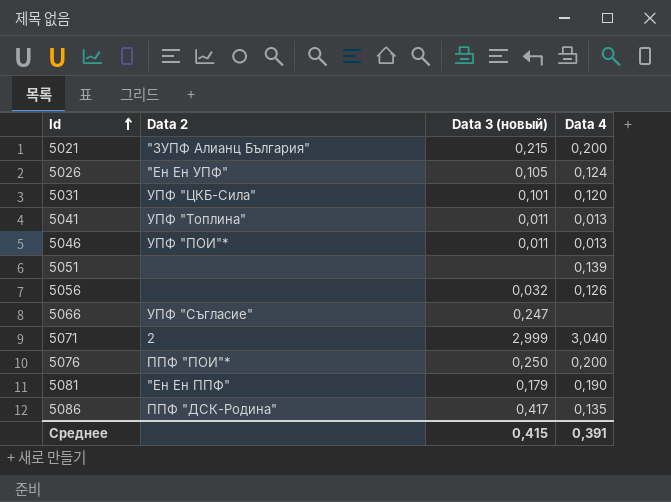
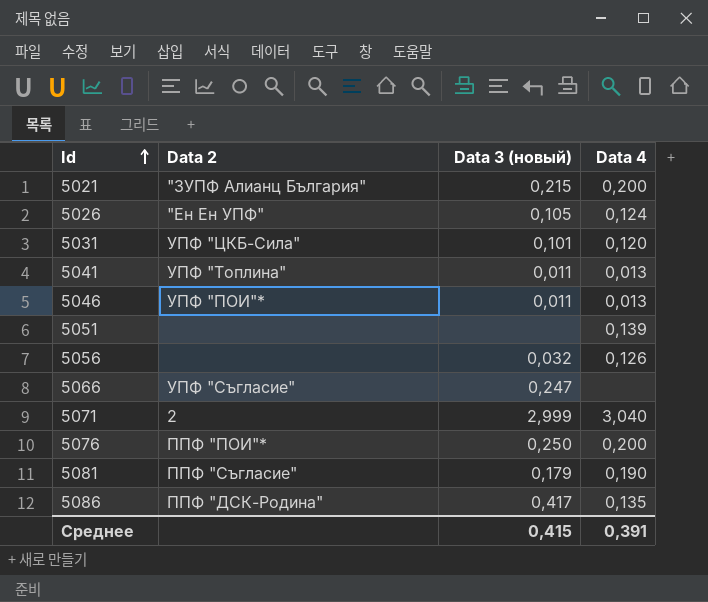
5081 | Data 2: "Ен Ен ППФ" -> ППФ "Съгласие"

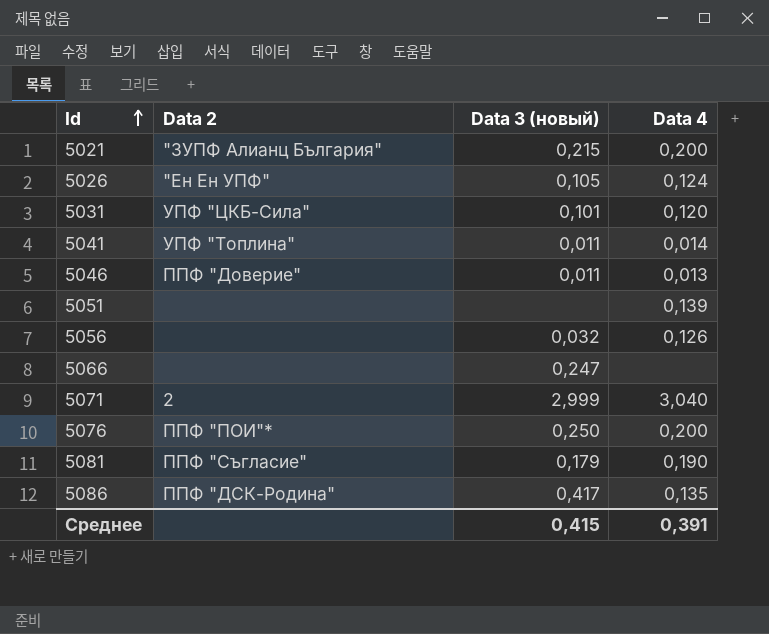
5041 | Data 4: 0,013 -> 0,014
5046 | Data 2: УПФ "ПОИ"* -> ППФ "Доверие"
5066 | Data 2: УПФ "Съгласие" -> none

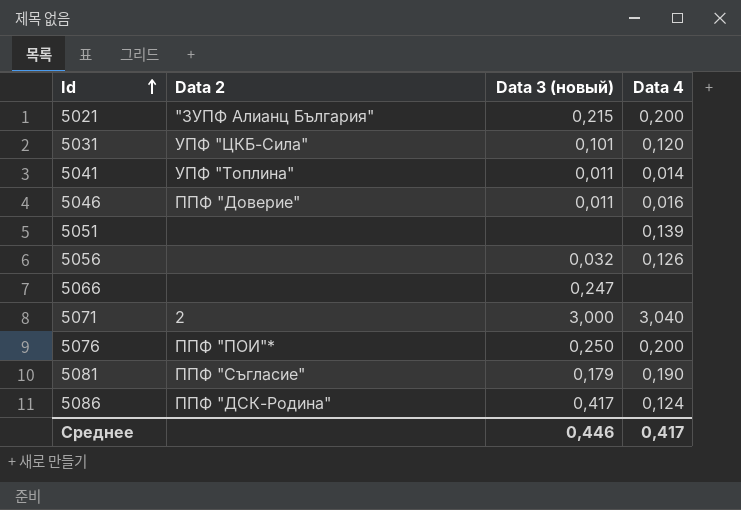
row 5026: "Eн Ен УПФ" | 0,105 | 0,124 -> none
5046 | Data 4: 0,013 -> 0,016
5071 | Data 3 (новый): 2,999 -> 3,000
5086 | Data 4: 0,135 -> 0,124
Среднее | Data 3 (новый): 0,415 -> 0,446
Среднее | Data 4: 0,391 -> 0,417

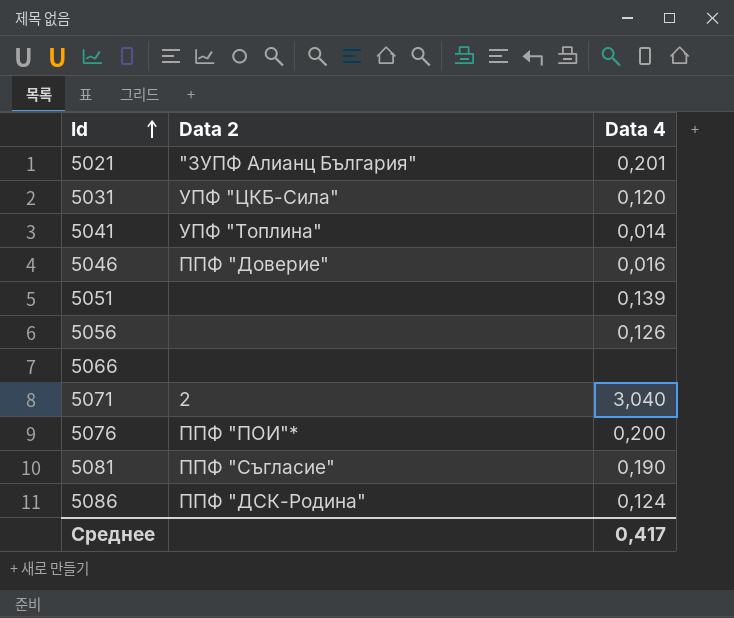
column Data 3 (новый) | position: 3 -> none
5021 | Data 4: 0,200 -> 0,201

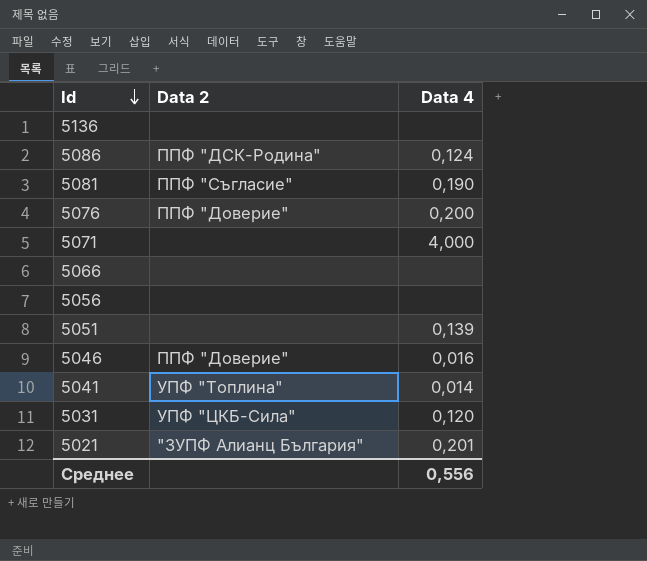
row order: Id ascending -> Id descending
row 5136: none -> none | none
5076 | Data 2: ППФ "ПОИ"* -> ППФ "Доверие"
5071 | Data 2: 2 -> none
5071 | Data 4: 3,040 -> 4,000
5056 | Data 4: 0,126 -> none
Среднее | Data 4: 0,417 -> 0,556

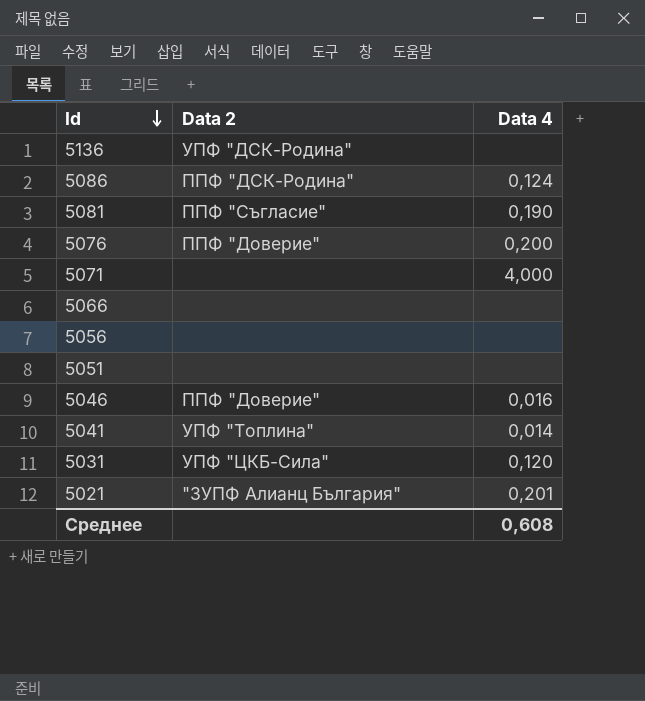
5136 | Data 2: none -> УПФ "ДСК-Родина"
5051 | Data 4: 0,139 -> none
Среднее | Data 4: 0,556 -> 0,608

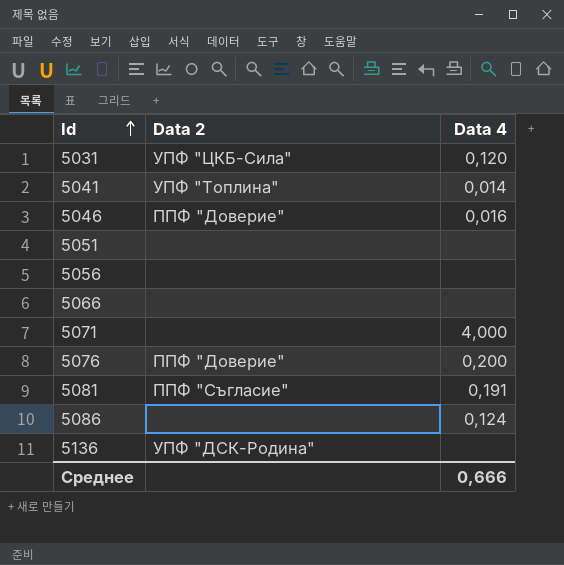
row order: Id descending -> Id ascending
row 5021: "ЗУПФ Алианц България" | 0,201 -> none
5081 | Data 4: 0,190 -> 0,191
5086 | Data 2: ППФ "ДСК-Родина" -> none
Среднее | Data 4: 0,608 -> 0,666

